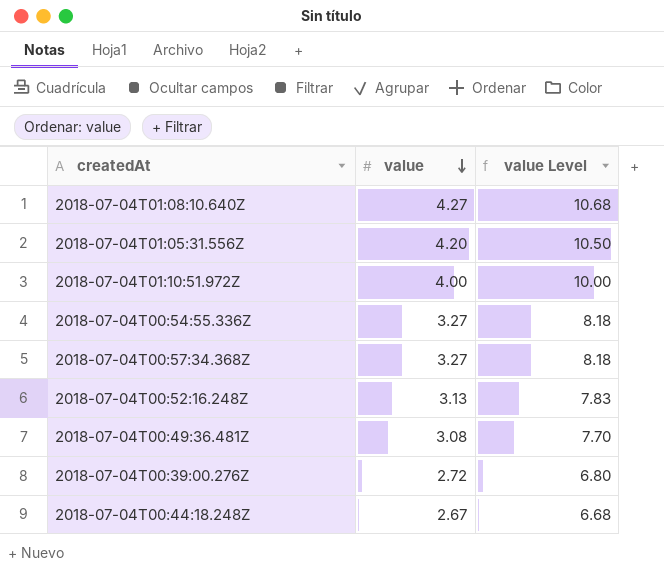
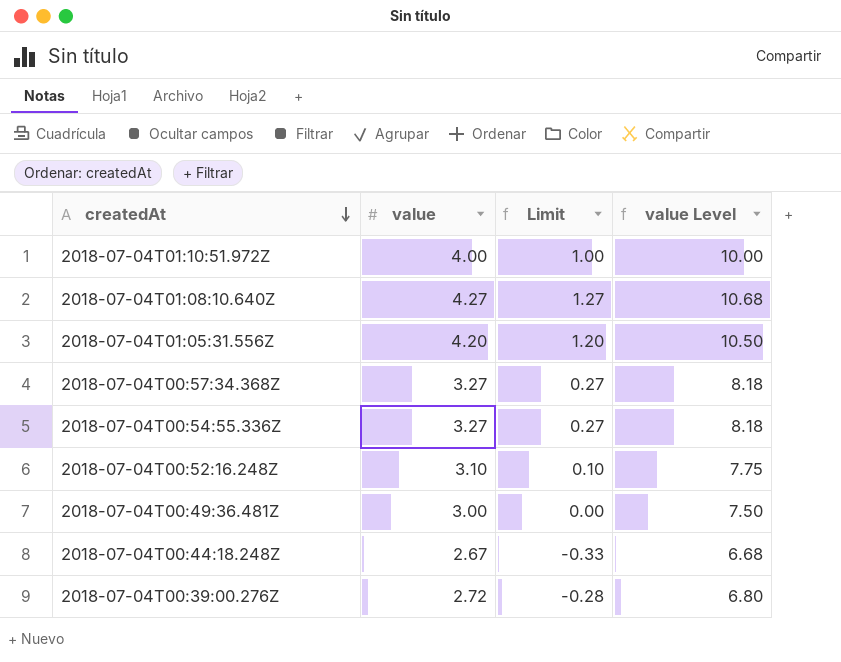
row order: value descending -> createdAt descending
column Limit | formula: none -> [value] - 3
2018-07-04T00:52:16.248Z | value: 3.13 -> 3.10
2018-07-04T00:52:16.248Z | value Level: 7.83 -> 7.75
2018-07-04T00:49:36.481Z | value: 3.08 -> 3.00
2018-07-04T00:49:36.481Z | value Level: 7.70 -> 7.50

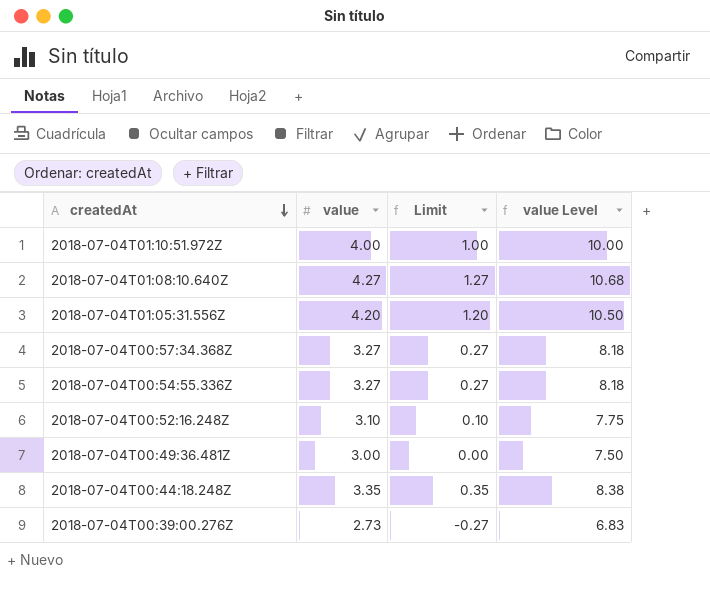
2018-07-04T00:44:18.248Z | value: 2.67 -> 3.35
2018-07-04T00:44:18.248Z | Limit: -0.33 -> 0.35
2018-07-04T00:44:18.248Z | value Level: 6.68 -> 8.38
2018-07-04T00:39:00.276Z | value: 2.72 -> 2.73
2018-07-04T00:39:00.276Z | Limit: -0.28 -> -0.27
2018-07-04T00:39:00.276Z | value Level: 6.80 -> 6.83

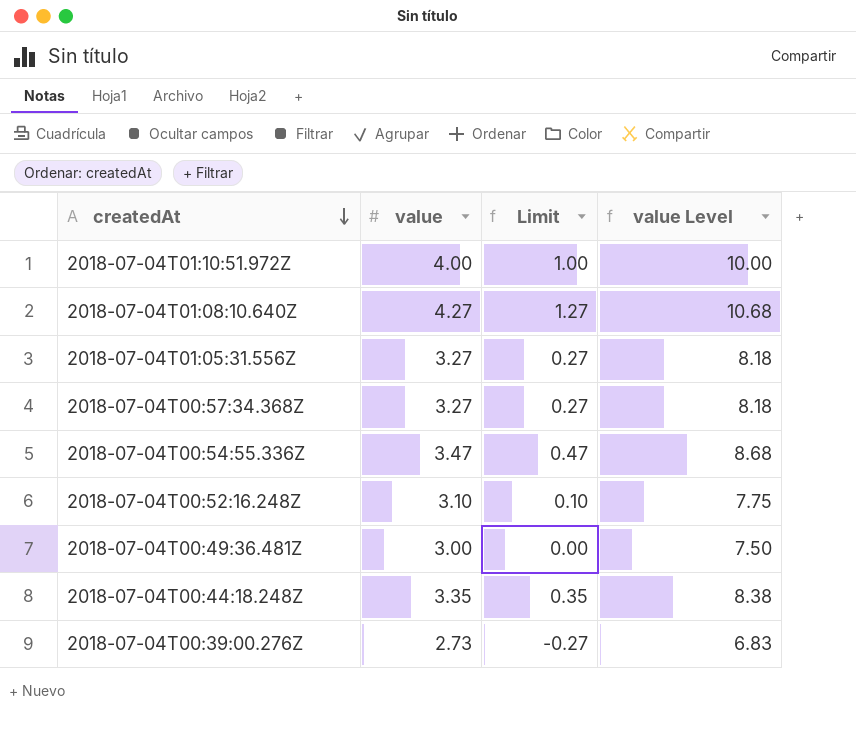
2018-07-04T01:05:31.556Z | value: 4.20 -> 3.27
2018-07-04T01:05:31.556Z | Limit: 1.20 -> 0.27
2018-07-04T01:05:31.556Z | value Level: 10.50 -> 8.18
2018-07-04T00:54:55.336Z | value: 3.27 -> 3.47
2018-07-04T00:54:55.336Z | Limit: 0.27 -> 0.47
2018-07-04T00:54:55.336Z | value Level: 8.18 -> 8.68

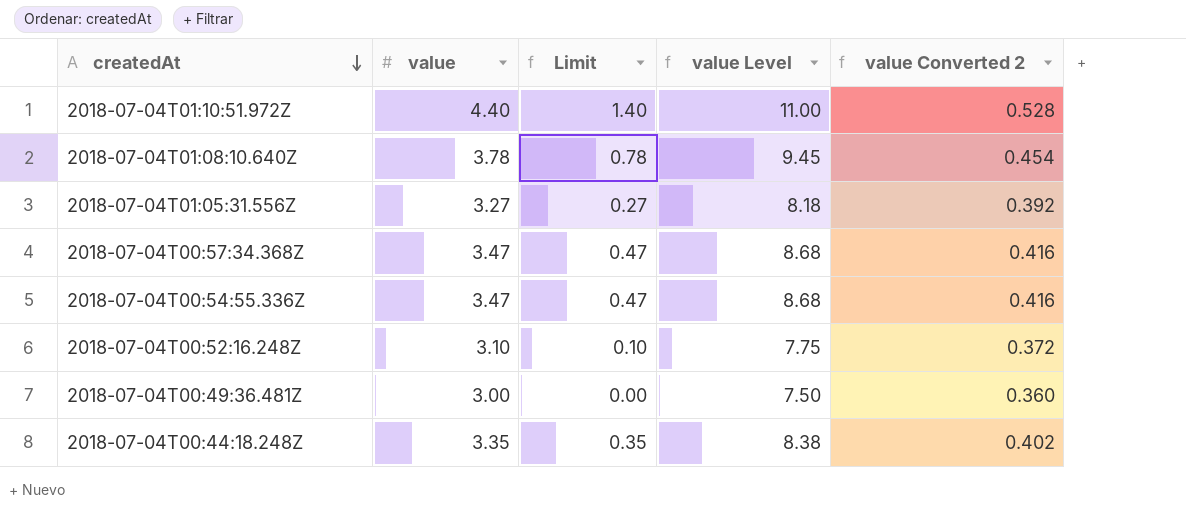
column value Converted 2 | formula: none -> [value] * 0.12
row 2018-07-04T00:39:00.276Z: 2.73 | -0.27 | 6.83 -> none
2018-07-04T01:10:51.972Z | value: 4.00 -> 4.40
2018-07-04T01:10:51.972Z | Limit: 1.00 -> 1.40
2018-07-04T01:10:51.972Z | value Level: 10.00 -> 11.00
2018-07-04T01:08:10.640Z | value: 4.27 -> 3.78
2018-07-04T01:08:10.640Z | Limit: 1.27 -> 0.78
2018-07-04T01:08:10.640Z | value Level: 10.68 -> 9.45
2018-07-04T00:57:34.368Z | value: 3.27 -> 3.47
2018-07-04T00:57:34.368Z | Limit: 0.27 -> 0.47
2018-07-04T00:57:34.368Z | value Level: 8.18 -> 8.68

